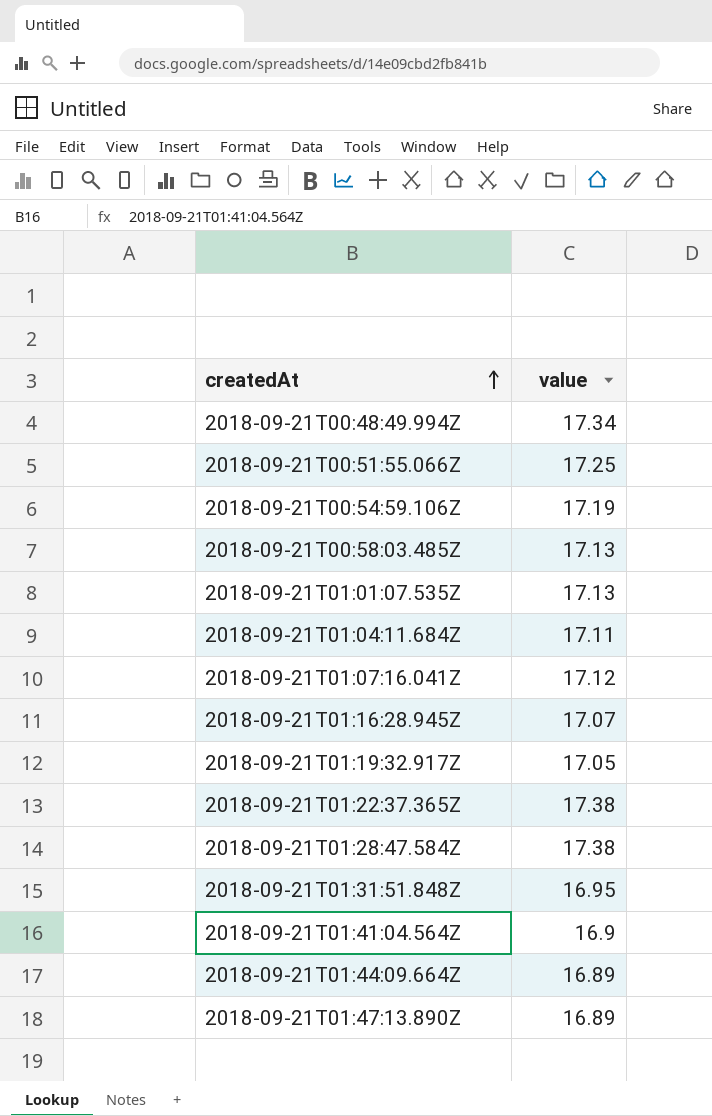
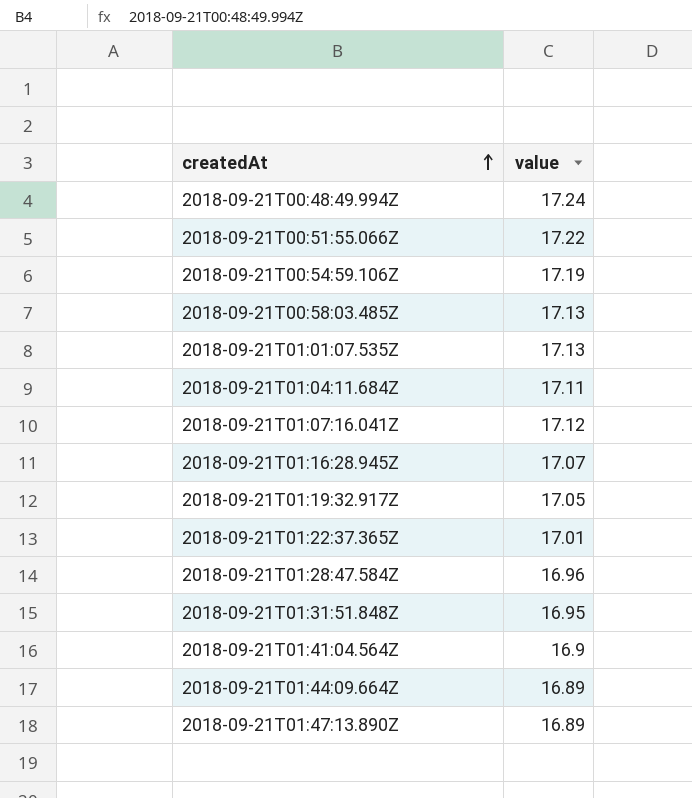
2018-09-21T00:48:49.994Z | value: 17.34 -> 17.24
2018-09-21T00:51:55.066Z | value: 17.25 -> 17.22
2018-09-21T01:22:37.365Z | value: 17.38 -> 17.01
2018-09-21T01:28:47.584Z | value: 17.38 -> 16.96

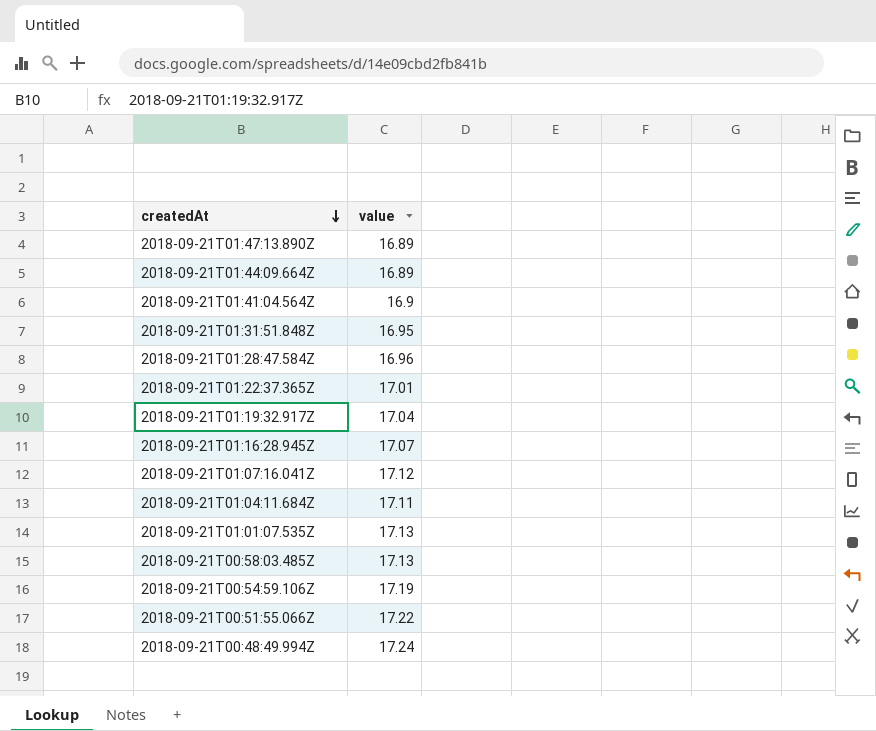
row order: createdAt ascending -> createdAt descending
2018-09-21T01:19:32.917Z | value: 17.05 -> 17.04

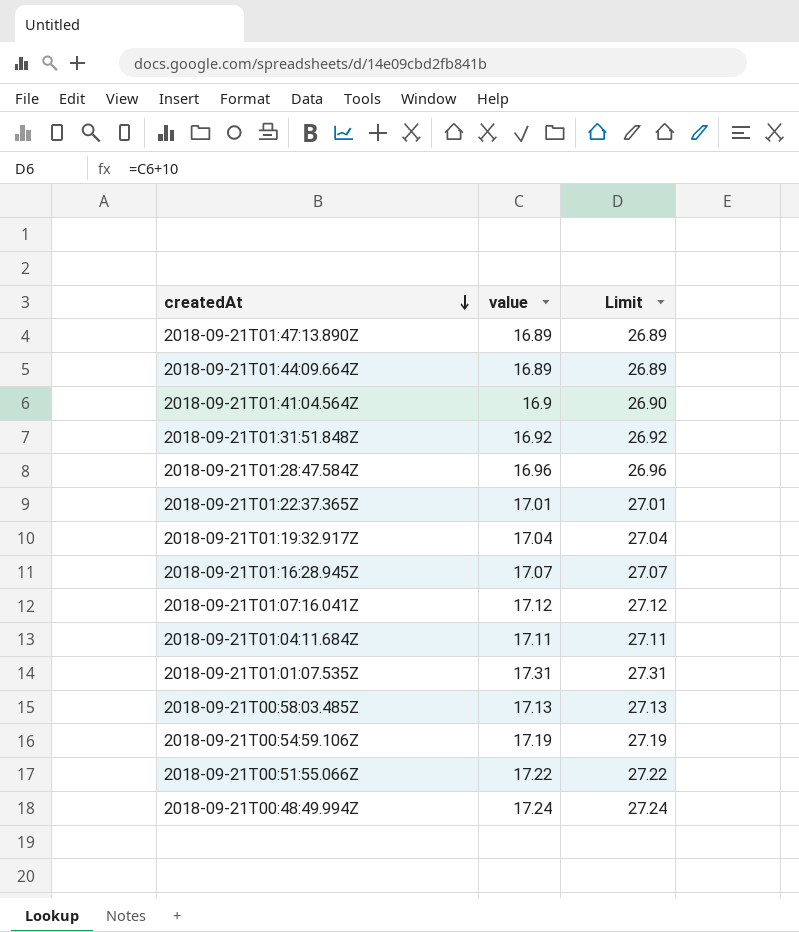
column Limit | formula: none -> [value] + 10
2018-09-21T01:31:51.848Z | value: 16.95 -> 16.92
2018-09-21T01:01:07.535Z | value: 17.13 -> 17.31

